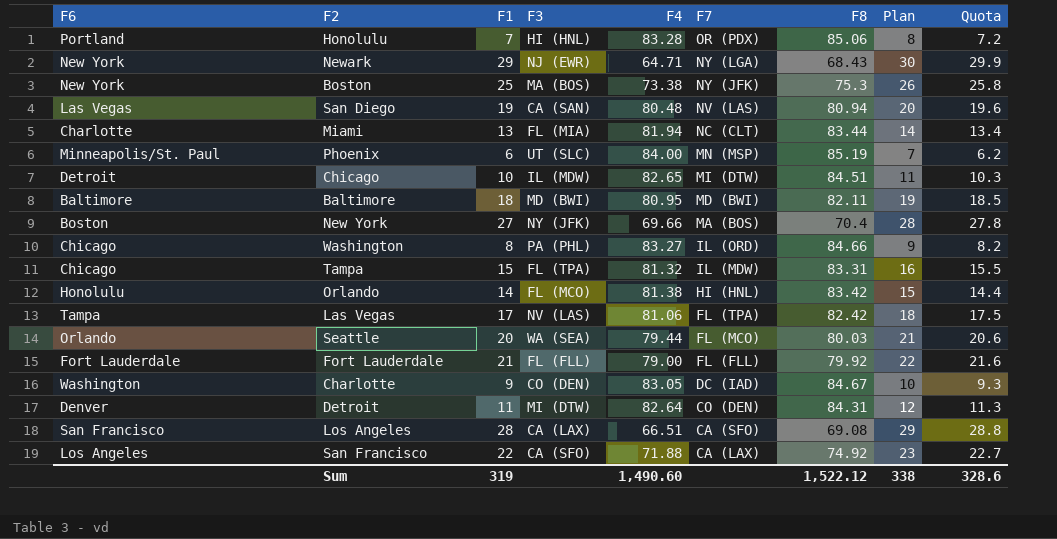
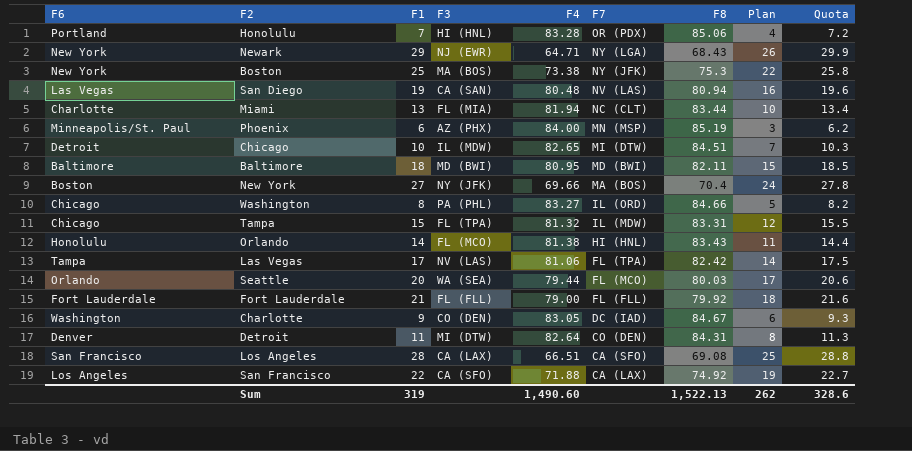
column Plan | formula: [F1] + 1 -> [F1] - 3
Phoenix | F3: UT (SLC) -> AZ (PHX)
Orlando | F8: 83.42 -> 83.43
Sum | F8: 1,522.12 -> 1,522.13
Sum | Plan: 338 -> 262

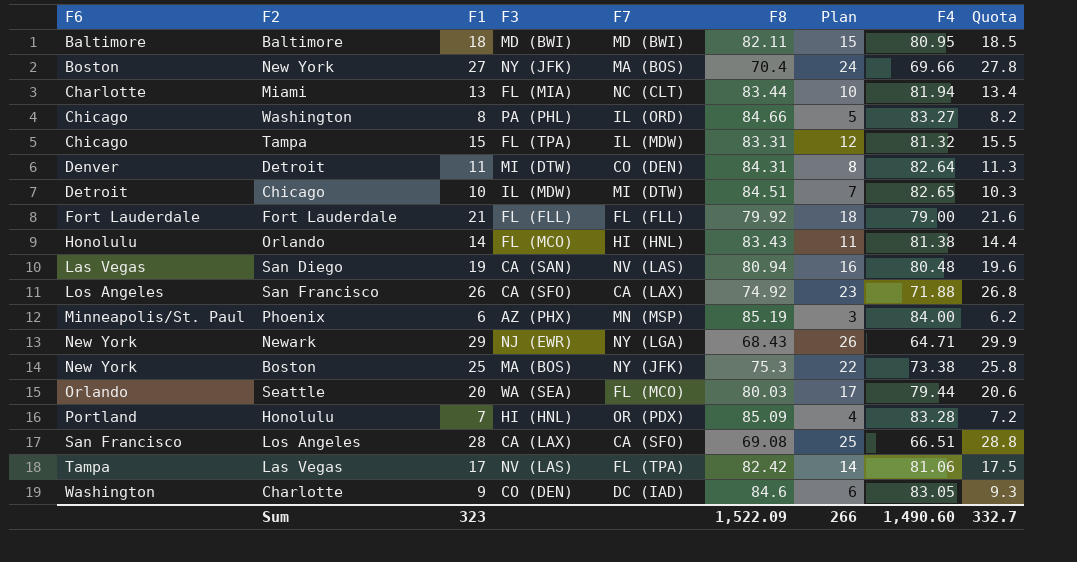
row order: F7 descending -> F6 ascending
column F4 | position: 5 -> 8
San Francisco | F1: 22 -> 26
San Francisco | Plan: 19 -> 23
San Francisco | Quota: 22.7 -> 26.8
Honolulu | F8: 85.06 -> 85.09
Charlotte | F8: 84.67 -> 84.6
Sum | F1: 319 -> 323
Sum | F8: 1,522.13 -> 1,522.09
Sum | Plan: 262 -> 266
Sum | Quota: 328.6 -> 332.7

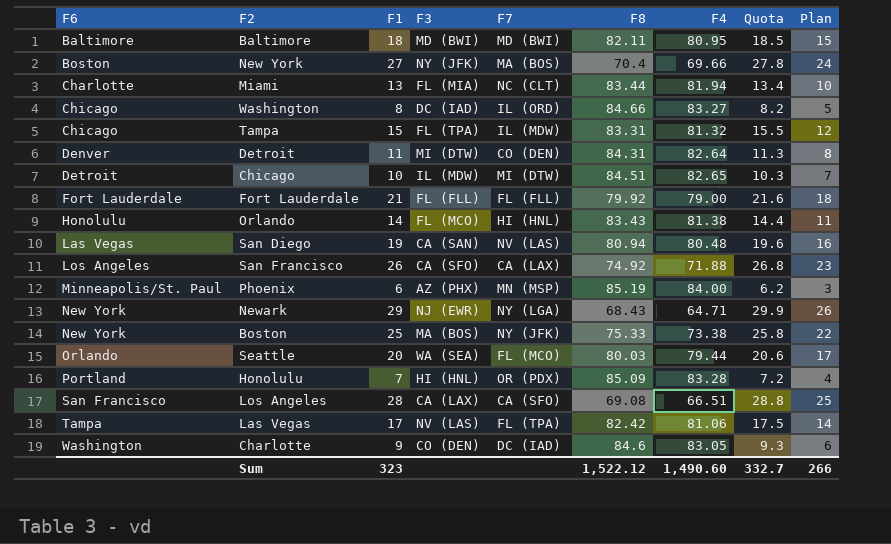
column Plan | position: 7 -> 9
Washington | F3: PA (PHL) -> DC (IAD)
Boston | F8: 75.3 -> 75.33
Sum | F8: 1,522.09 -> 1,522.12

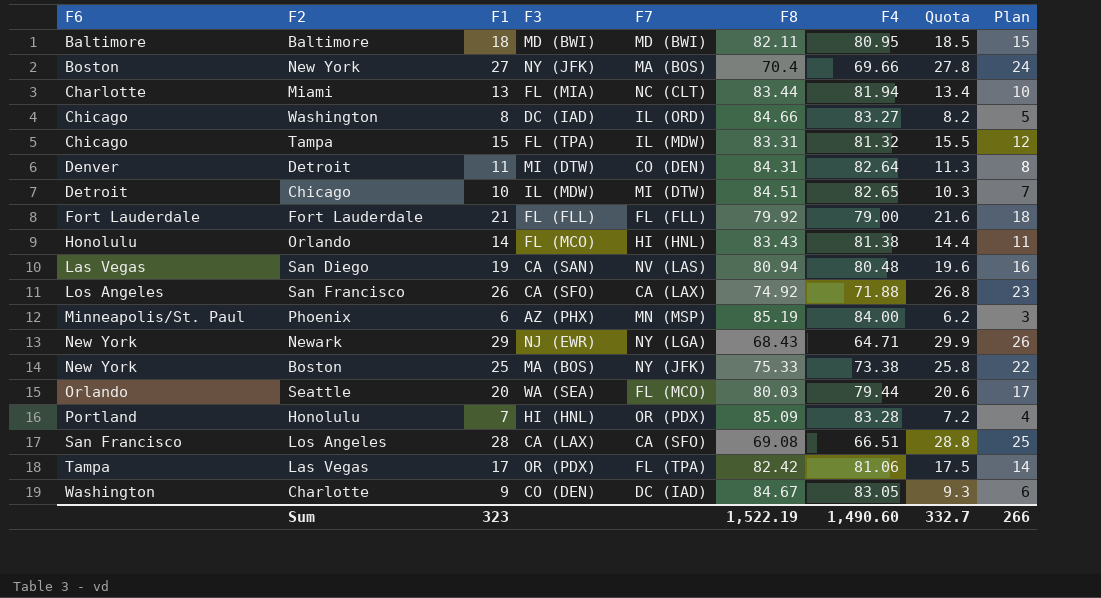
Las Vegas | F3: NV (LAS) -> OR (PDX)
Charlotte | F8: 84.6 -> 84.67
Sum | F8: 1,522.12 -> 1,522.19

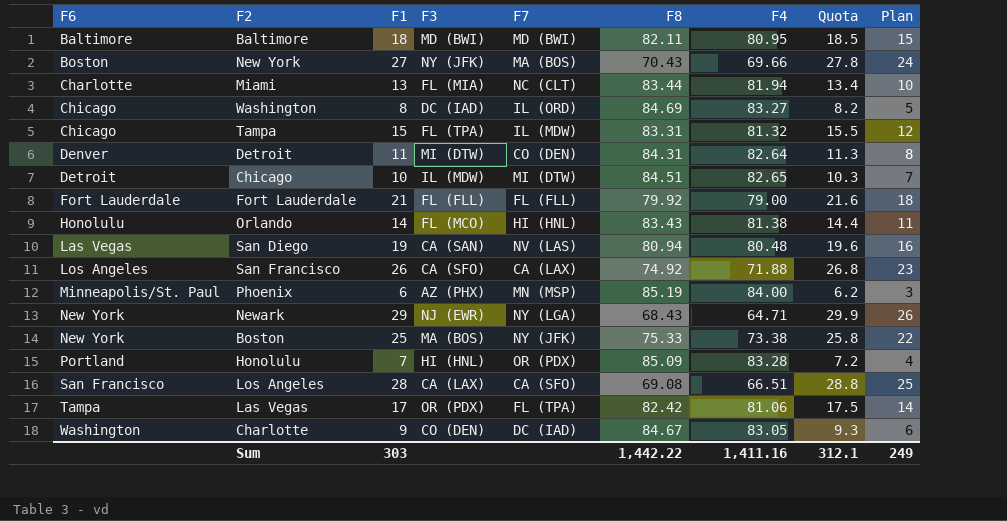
row Seattle: Orlando | 20 | WA (SEA) | FL (MCO) | 80.03 | 79.44 | 20.6 | 17 -> none
New York | F8: 70.4 -> 70.43
Washington | F8: 84.66 -> 84.69
Sum | F1: 323 -> 303
Sum | F8: 1,522.19 -> 1,442.22
Sum | F4: 1,490.60 -> 1,411.16
Sum | Quota: 332.7 -> 312.1
Sum | Plan: 266 -> 249

